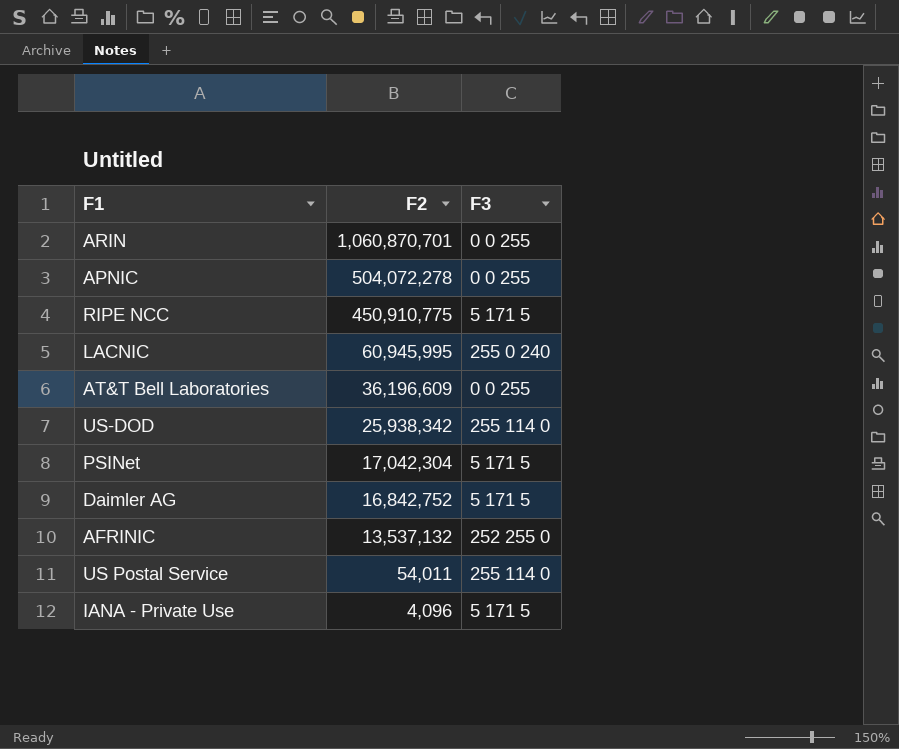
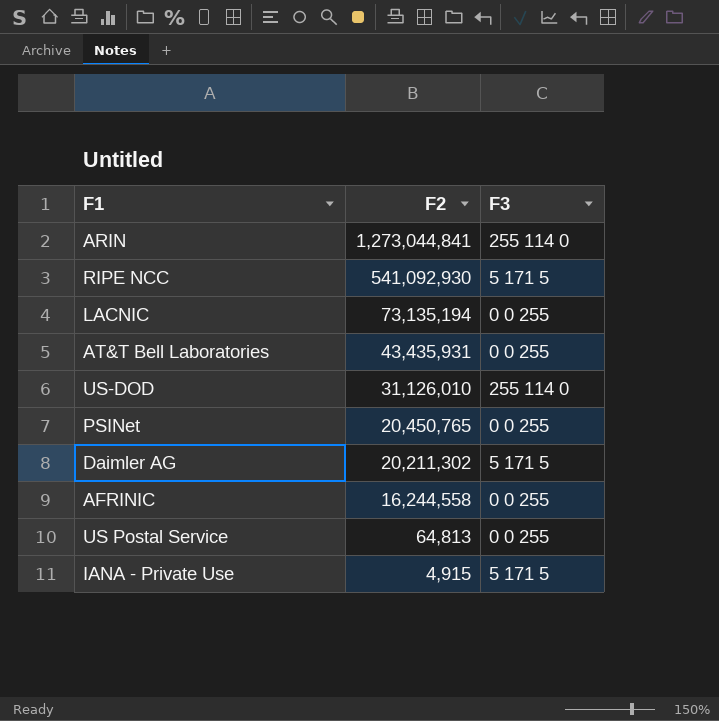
row APNIC: 504,072,278 | 0 0 255 -> none
ARIN | F2: 1,060,870,701 -> 1,273,044,841
ARIN | F3: 0 0 255 -> 255 114 0
RIPE NCC | F2: 450,910,775 -> 541,092,930
LACNIC | F2: 60,945,995 -> 73,135,194
LACNIC | F3: 255 0 240 -> 0 0 255
AT&T Bell Laboratories | F2: 36,196,609 -> 43,435,931
US-DOD | F2: 25,938,342 -> 31,126,010
PSINet | F2: 17,042,304 -> 20,450,765
PSINet | F3: 5 171 5 -> 0 0 255
Daimler AG | F2: 16,842,752 -> 20,211,302
AFRINIC | F2: 13,537,132 -> 16,244,558
AFRINIC | F3: 252 255 0 -> 0 0 255
US Postal Service | F2: 54,011 -> 64,813
US Postal Service | F3: 255 114 0 -> 0 0 255
IANA - Private Use | F2: 4,096 -> 4,915

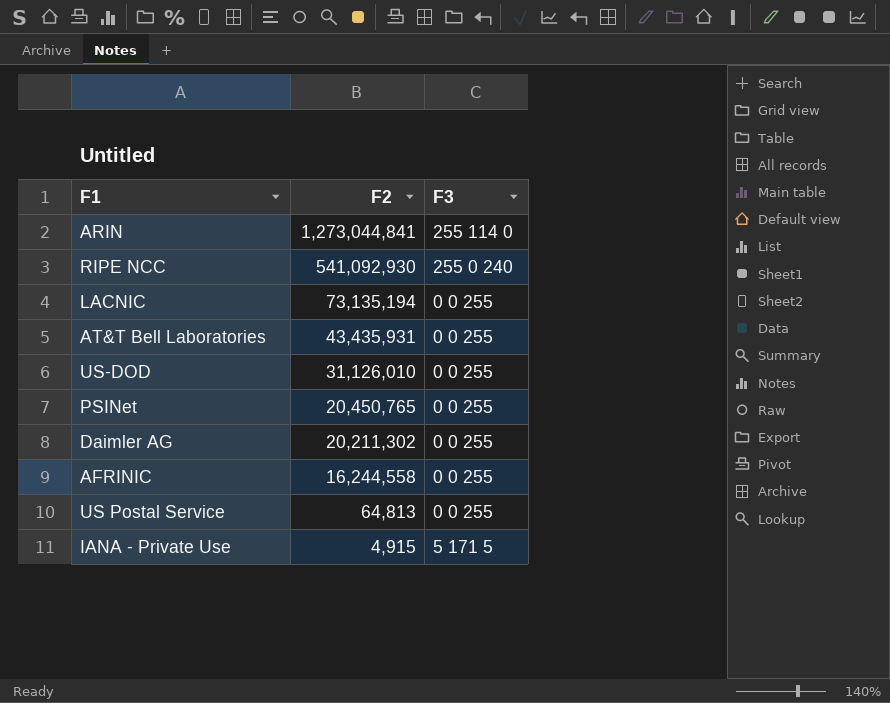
RIPE NCC | F3: 5 171 5 -> 255 0 240
US-DOD | F3: 255 114 0 -> 0 0 255
Daimler AG | F3: 5 171 5 -> 0 0 255

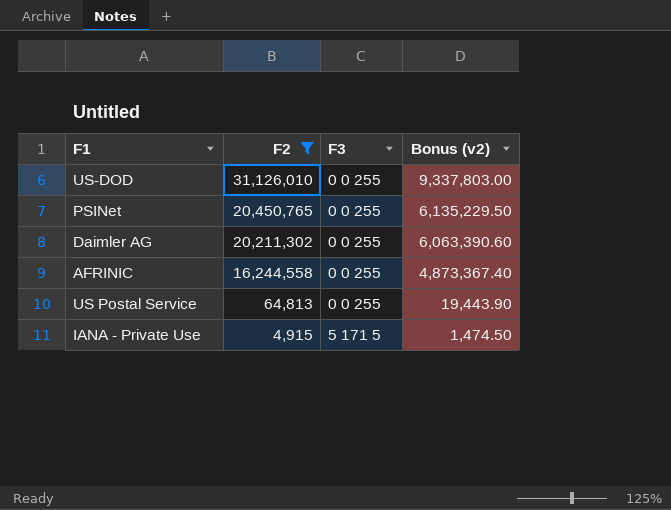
filter: none -> F2 <= 31,126,010
column Bonus (v2) | formula: none -> [F2] * 0.3

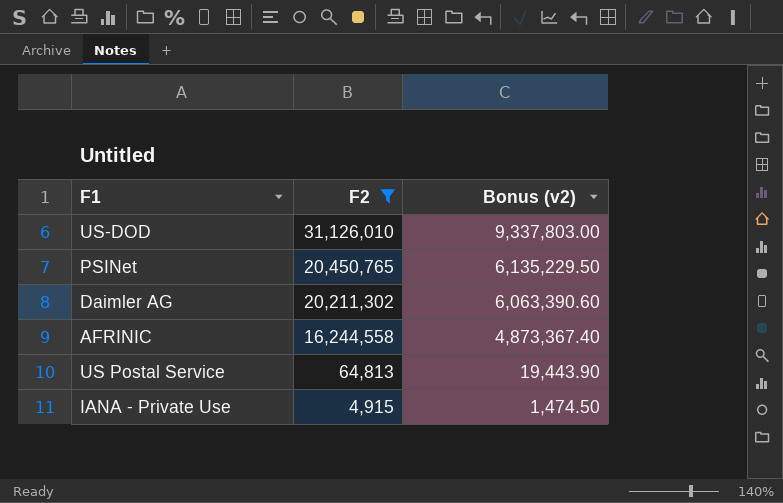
column F3 | position: 3 -> none

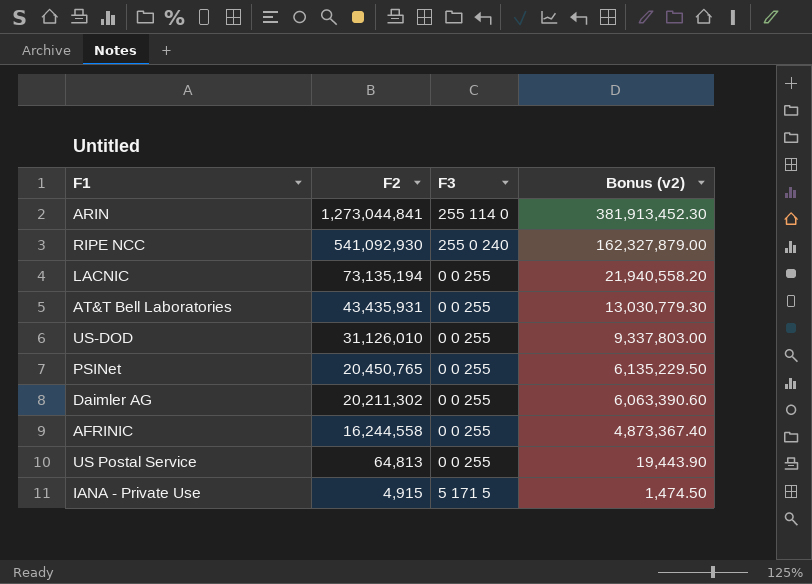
filter: F2 <= 31,126,010 -> none
column F3 | position: none -> 3

